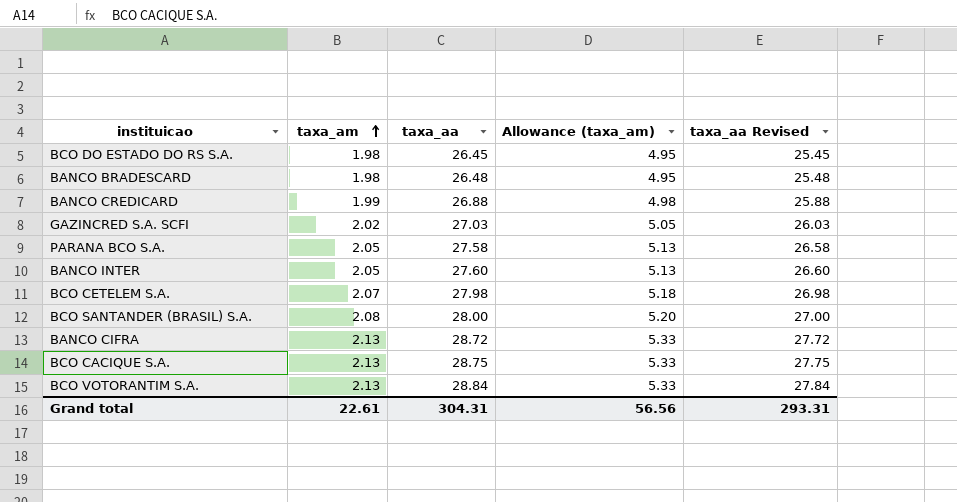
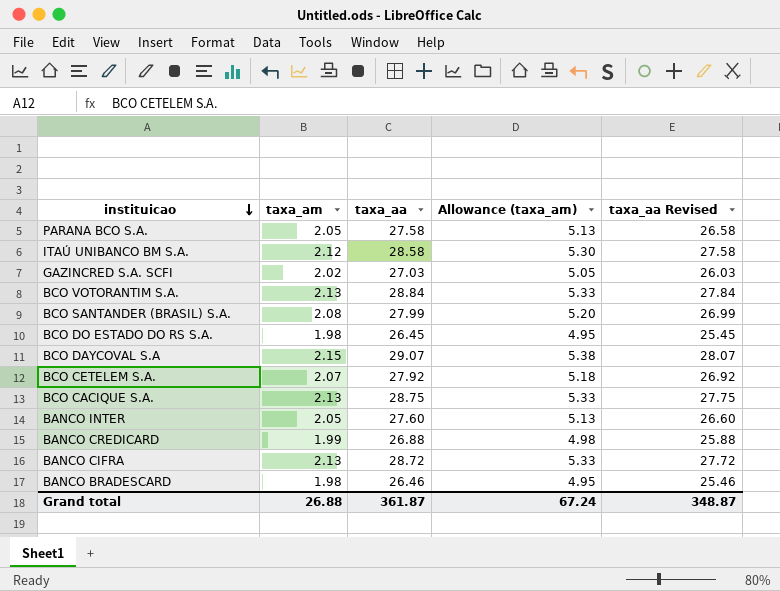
row order: taxa_am ascending -> instituicao descending
row ITAÚ UNIBANCO BM S.A.: none -> 2.12 | 28.58 | 5.30 | 27.58
BCO SANTANDER (BRASIL) S.A. | taxa_aa: 28.00 -> 27.99
BCO SANTANDER (BRASIL) S.A. | taxa_aa Revised: 27.00 -> 26.99
row BCO DAYCOVAL S.A: none -> 2.15 | 29.07 | 5.38 | 28.07
BCO CETELEM S.A. | taxa_aa: 27.98 -> 27.92
BCO CETELEM S.A. | taxa_aa Revised: 26.98 -> 26.92
BANCO BRADESCARD | taxa_aa: 26.48 -> 26.46
BANCO BRADESCARD | taxa_aa Revised: 25.48 -> 25.46
Grand total | taxa_am: 22.61 -> 26.88
Grand total | taxa_aa: 304.31 -> 361.87
Grand total | Allowance (taxa_am): 56.56 -> 67.24
Grand total | taxa_aa Revised: 293.31 -> 348.87

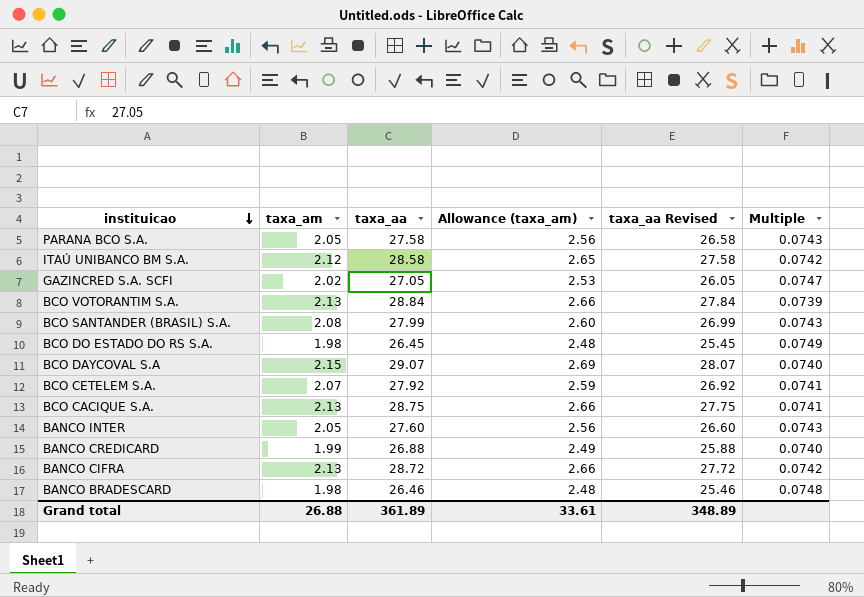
column Allowance (taxa_am) | formula: [taxa_am] * 2.5 -> [taxa_am] * 1.25
column Multiple | formula: none -> [taxa_am] / [taxa_aa]
GAZINCRED S.A. SCFI | taxa_aa: 27.03 -> 27.05
GAZINCRED S.A. SCFI | taxa_aa Revised: 26.03 -> 26.05
Grand total | taxa_aa: 361.87 -> 361.89
Grand total | Allowance (taxa_am): 67.24 -> 33.61
Grand total | taxa_aa Revised: 348.87 -> 348.89

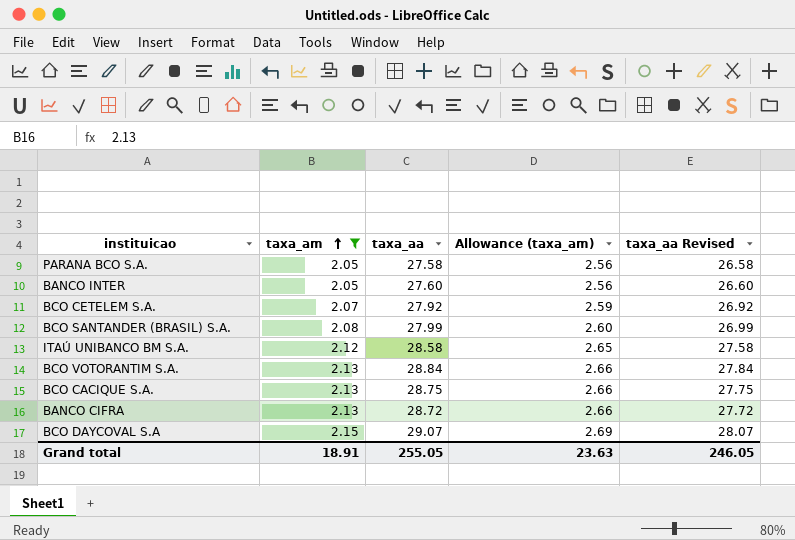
filter: none -> taxa_am >= 2.05
row order: instituicao descending -> taxa_am ascending
column Multiple | formula: [taxa_am] / [taxa_aa] -> none
Grand total | taxa_am: 26.88 -> 18.91
Grand total | taxa_aa: 361.89 -> 255.05
Grand total | Allowance (taxa_am): 33.61 -> 23.63
Grand total | taxa_aa Revised: 348.89 -> 246.05

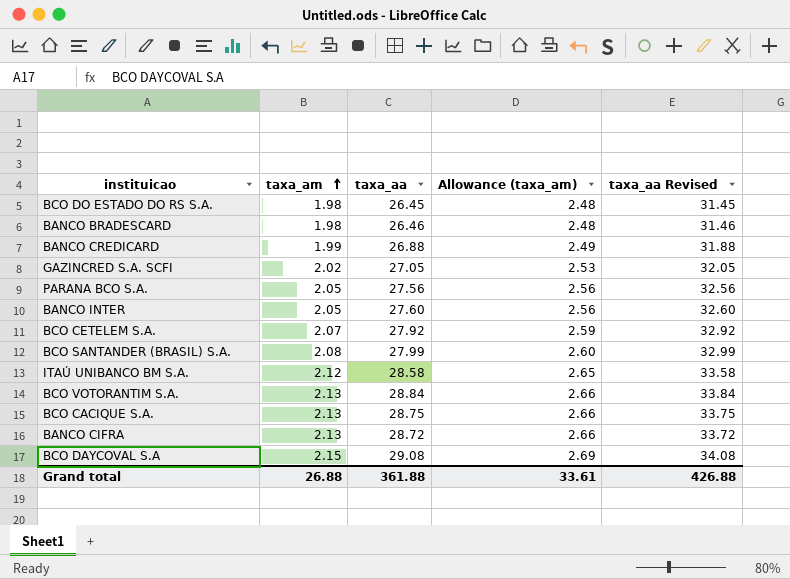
filter: taxa_am >= 2.05 -> none
column taxa_aa Revised | formula: [taxa_aa] - 1 -> [taxa_aa] + 5
PARANA BCO S.A. | taxa_aa: 27.58 -> 27.56
BCO DAYCOVAL S.A | taxa_aa: 29.07 -> 29.08
Grand total | taxa_am: 18.91 -> 26.88
Grand total | taxa_aa: 255.05 -> 361.88
Grand total | Allowance (taxa_am): 23.63 -> 33.61
Grand total | taxa_aa Revised: 246.05 -> 426.88

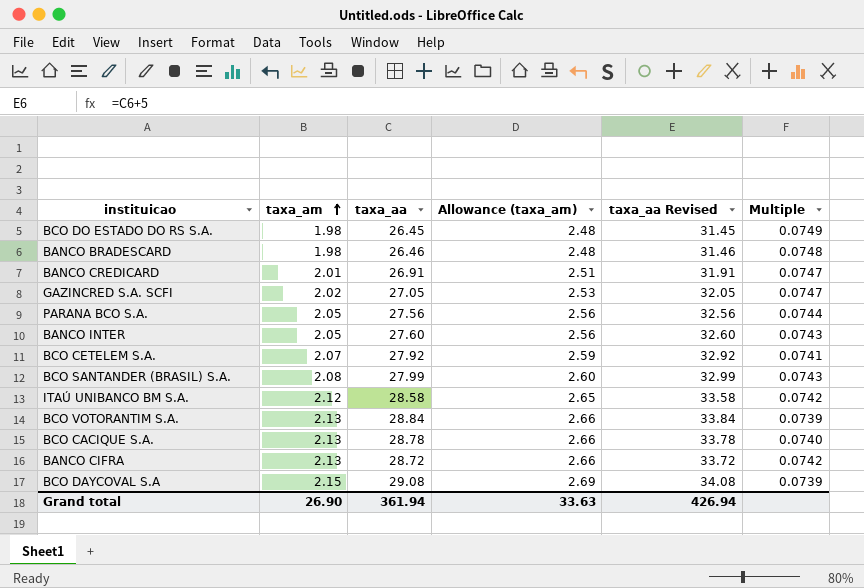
column Multiple | formula: none -> [taxa_am] / [taxa_aa]
BANCO CREDICARD | taxa_am: 1.99 -> 2.01
BANCO CREDICARD | taxa_aa: 26.88 -> 26.91
BANCO CREDICARD | Allowance (taxa_am): 2.49 -> 2.51
BANCO CREDICARD | taxa_aa Revised: 31.88 -> 31.91
BCO CACIQUE S.A. | taxa_aa: 28.75 -> 28.78
BCO CACIQUE S.A. | taxa_aa Revised: 33.75 -> 33.78
Grand total | taxa_am: 26.88 -> 26.90
Grand total | taxa_aa: 361.88 -> 361.94
Grand total | Allowance (taxa_am): 33.61 -> 33.63
Grand total | taxa_aa Revised: 426.88 -> 426.94

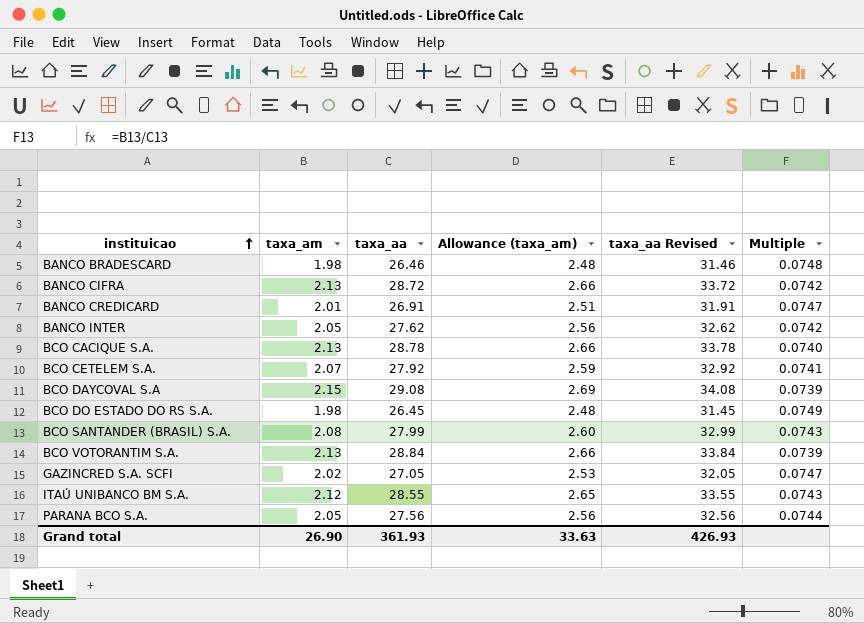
row order: taxa_am ascending -> instituicao ascending
BANCO INTER | taxa_aa: 27.60 -> 27.62
BANCO INTER | taxa_aa Revised: 32.60 -> 32.62
BANCO INTER | Multiple: 0.0743 -> 0.0742
ITAÚ UNIBANCO BM S.A. | taxa_aa: 28.58 -> 28.55
ITAÚ UNIBANCO BM S.A. | taxa_aa Revised: 33.58 -> 33.55
ITAÚ UNIBANCO BM S.A. | Multiple: 0.0742 -> 0.0743
Grand total | taxa_aa: 361.94 -> 361.93
Grand total | taxa_aa Revised: 426.94 -> 426.93

